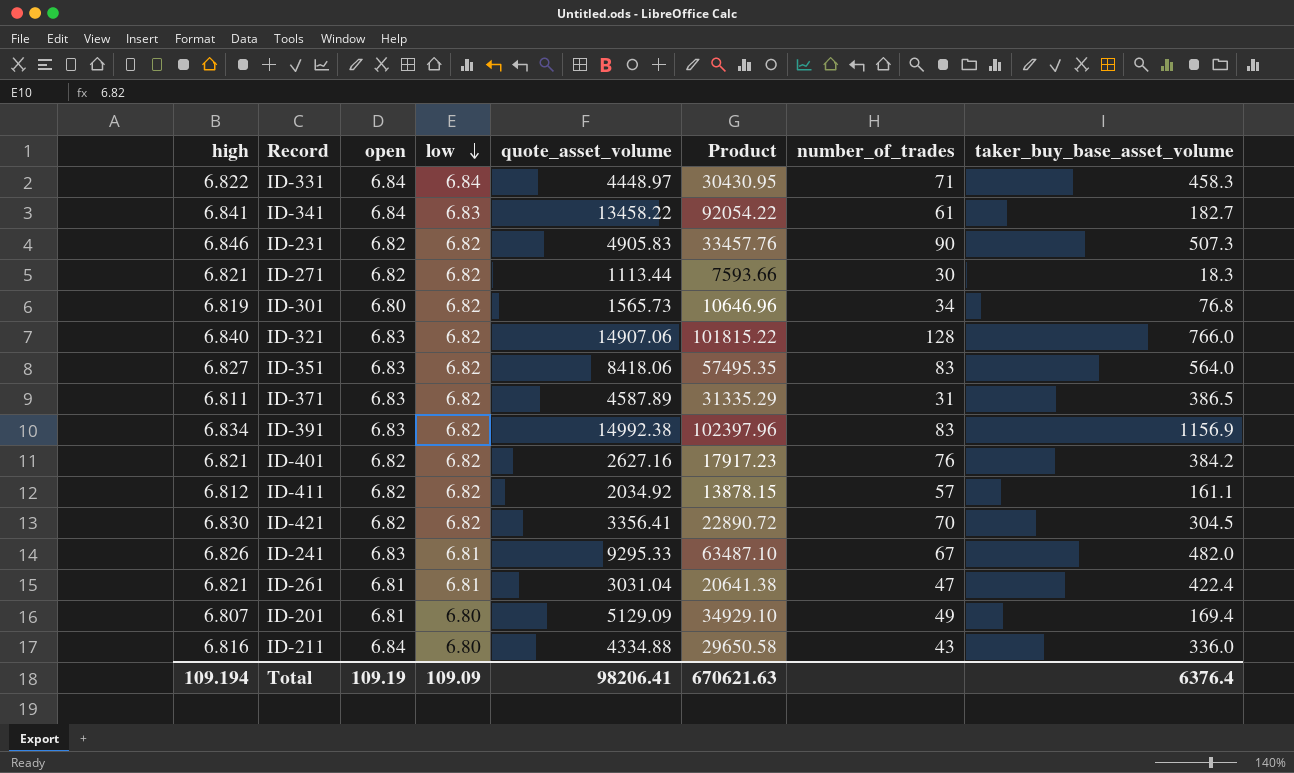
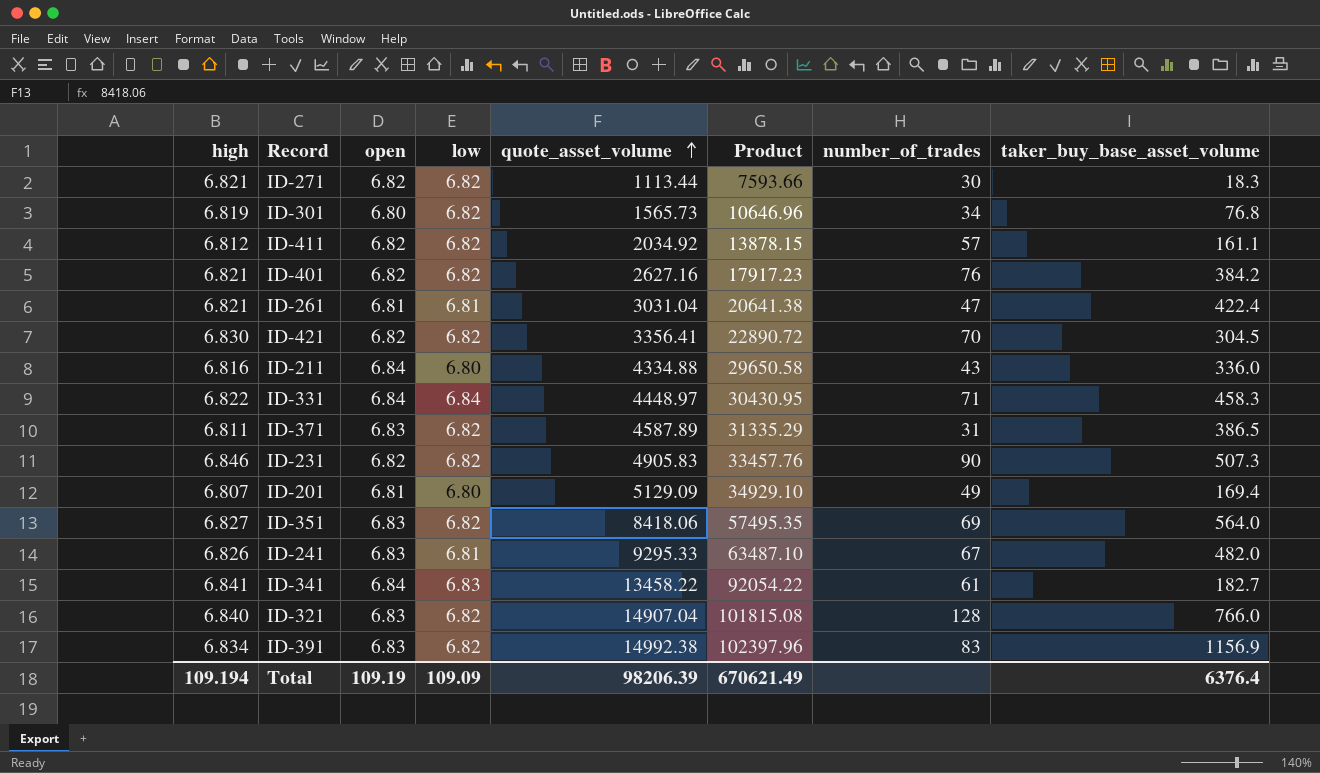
row order: low descending -> quote_asset_volume ascending
ID-351 | number_of_trades: 83 -> 69
ID-321 | quote_asset_volume: 14907.06 -> 14907.04
ID-321 | Product: 101815.22 -> 101815.08
Total | quote_asset_volume: 98206.41 -> 98206.39
Total | Product: 670621.63 -> 670621.49

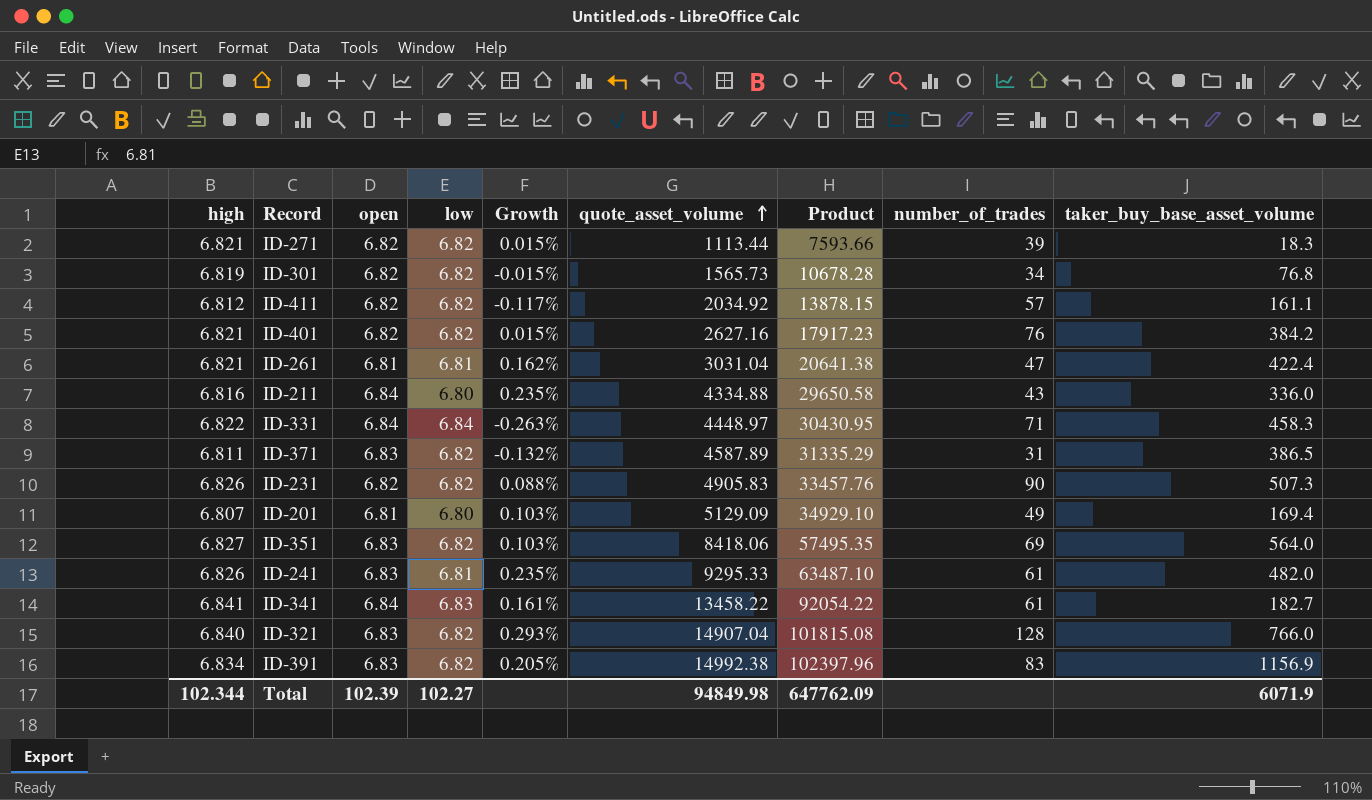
column Growth | formula: none -> ([high] - [low]) / [low]
row ID-421: 6.830 | 6.82 | 6.82 | 3356.41 | 22890.72 | 70 | 304.5 -> none
ID-271 | number_of_trades: 30 -> 39
ID-301 | open: 6.80 -> 6.82
ID-301 | Product: 10646.96 -> 10678.28
ID-231 | high: 6.846 -> 6.826
ID-241 | number_of_trades: 67 -> 61
Total | high: 109.194 -> 102.344
Total | open: 109.19 -> 102.39
Total | low: 109.09 -> 102.27
Total | quote_asset_volume: 98206.39 -> 94849.98
Total | Product: 670621.49 -> 647762.09
Total | taker_buy_base_asset_volume: 6376.4 -> 6071.9

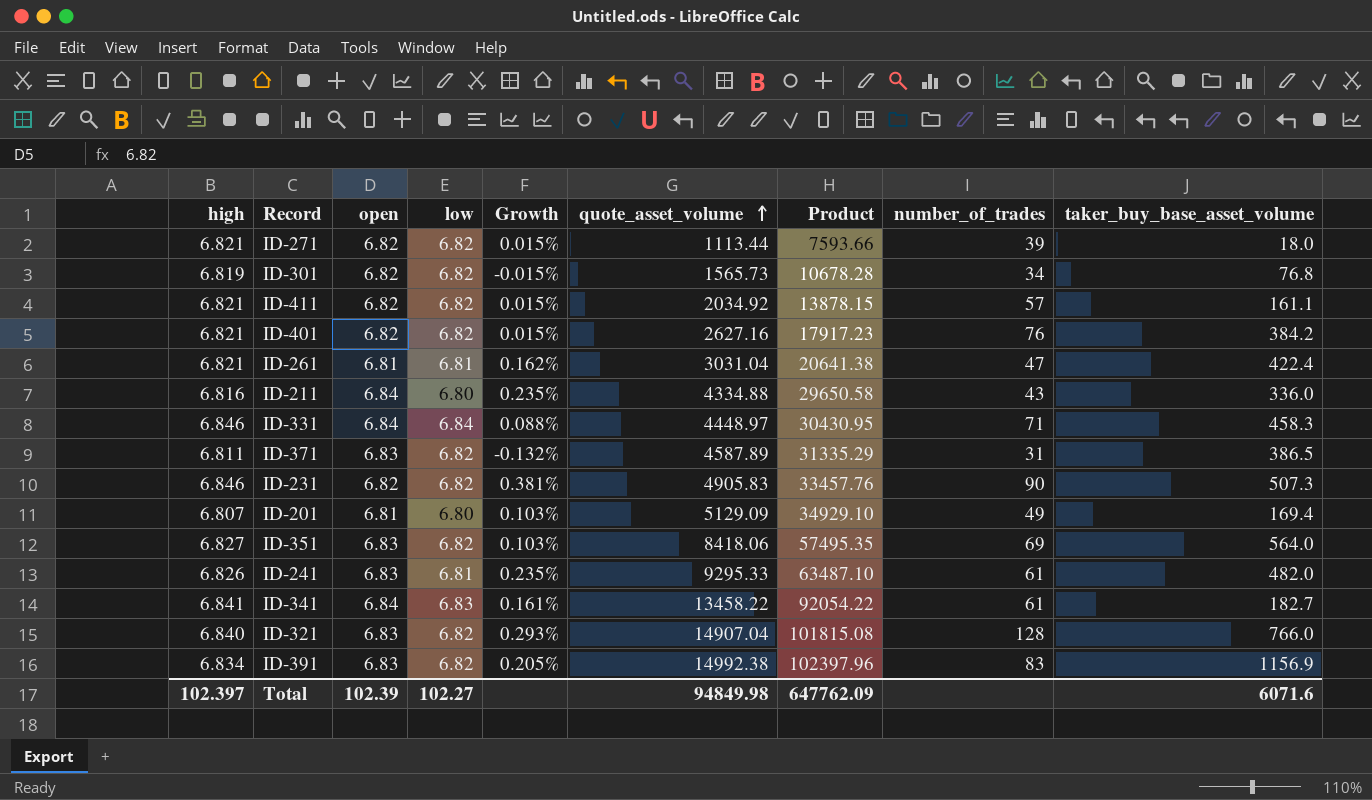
ID-271 | taker_buy_base_asset_volume: 18.3 -> 18.0
ID-411 | high: 6.812 -> 6.821
ID-411 | Growth: -0.117% -> 0.015%
ID-331 | high: 6.822 -> 6.846
ID-331 | Growth: -0.263% -> 0.088%
ID-231 | high: 6.826 -> 6.846
ID-231 | Growth: 0.088% -> 0.381%
Total | high: 102.344 -> 102.397
Total | taker_buy_base_asset_volume: 6071.9 -> 6071.6

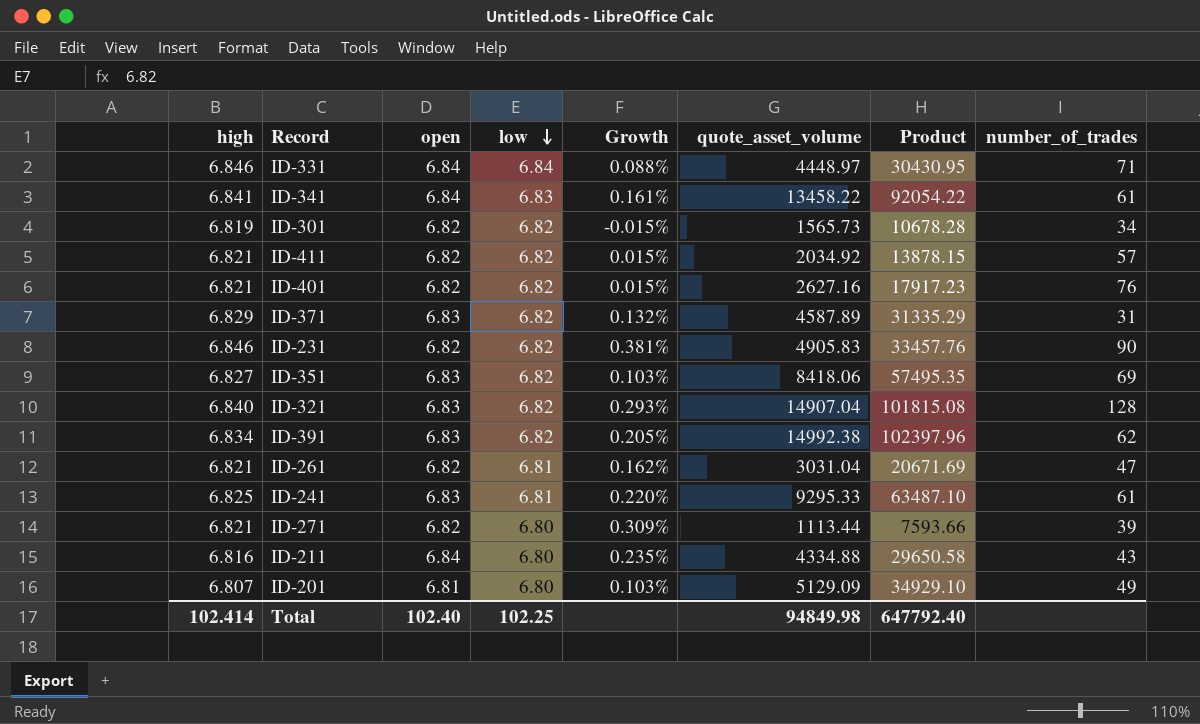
row order: quote_asset_volume ascending -> low descending
column taker_buy_base_asset_volume | position: 9 -> none
ID-371 | high: 6.811 -> 6.829
ID-371 | Growth: -0.132% -> 0.132%
ID-391 | number_of_trades: 83 -> 62
ID-261 | open: 6.81 -> 6.82
ID-261 | Product: 20641.38 -> 20671.69
ID-241 | high: 6.826 -> 6.825
ID-241 | Growth: 0.235% -> 0.220%
ID-271 | low: 6.82 -> 6.80
ID-271 | Growth: 0.015% -> 0.309%
Total | high: 102.397 -> 102.414
Total | open: 102.39 -> 102.40
Total | low: 102.27 -> 102.25
Total | Product: 647762.09 -> 647792.40

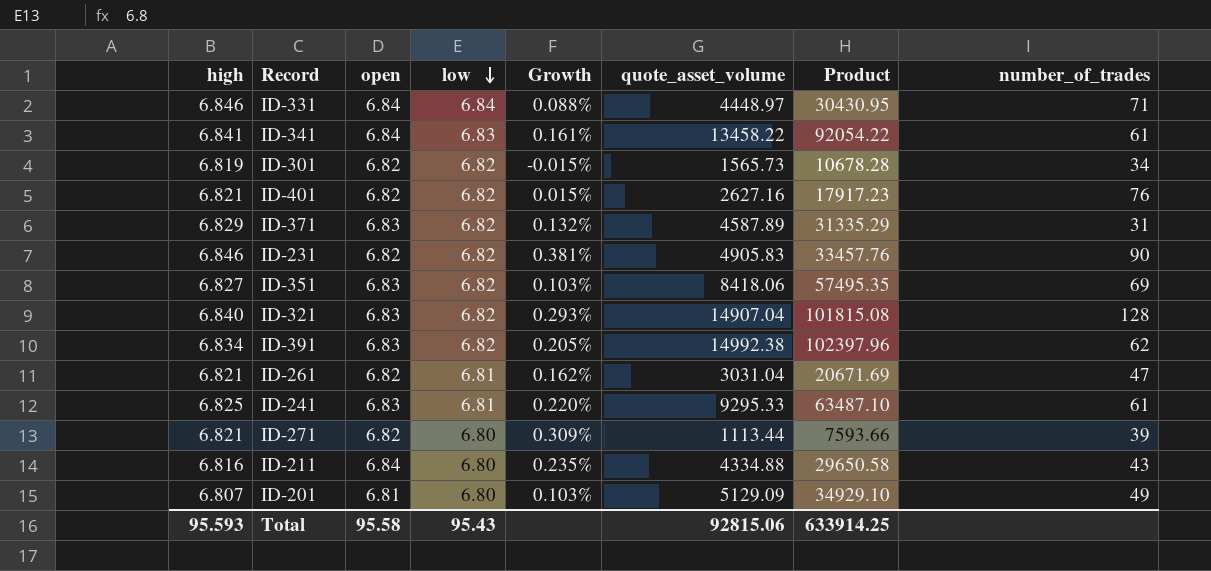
row ID-411: 6.821 | 6.82 | 6.82 | 0.015% | 2034.92 | 13878.15 | 57 -> none
Total | high: 102.414 -> 95.593
Total | open: 102.40 -> 95.58
Total | low: 102.25 -> 95.43
Total | quote_asset_volume: 94849.98 -> 92815.06
Total | Product: 647792.40 -> 633914.25

